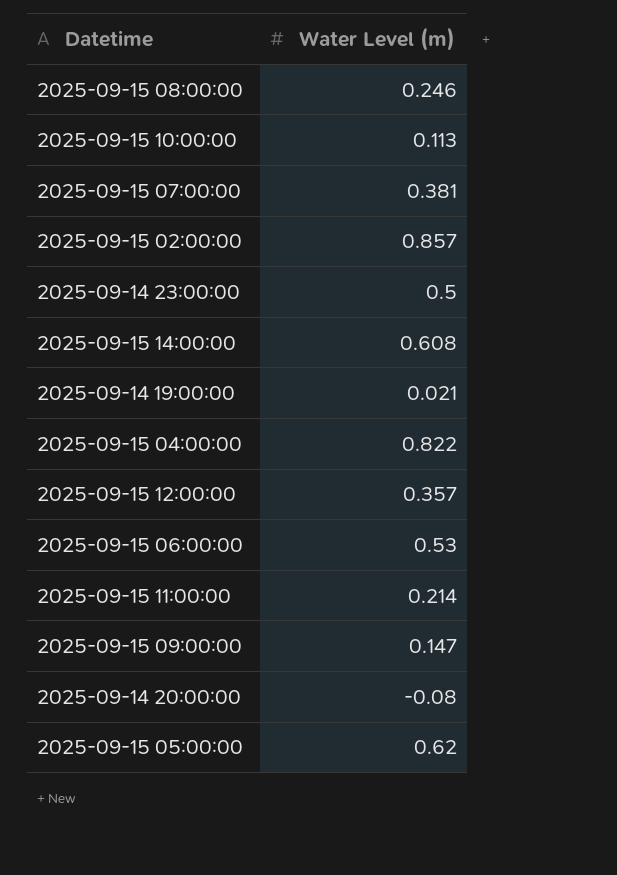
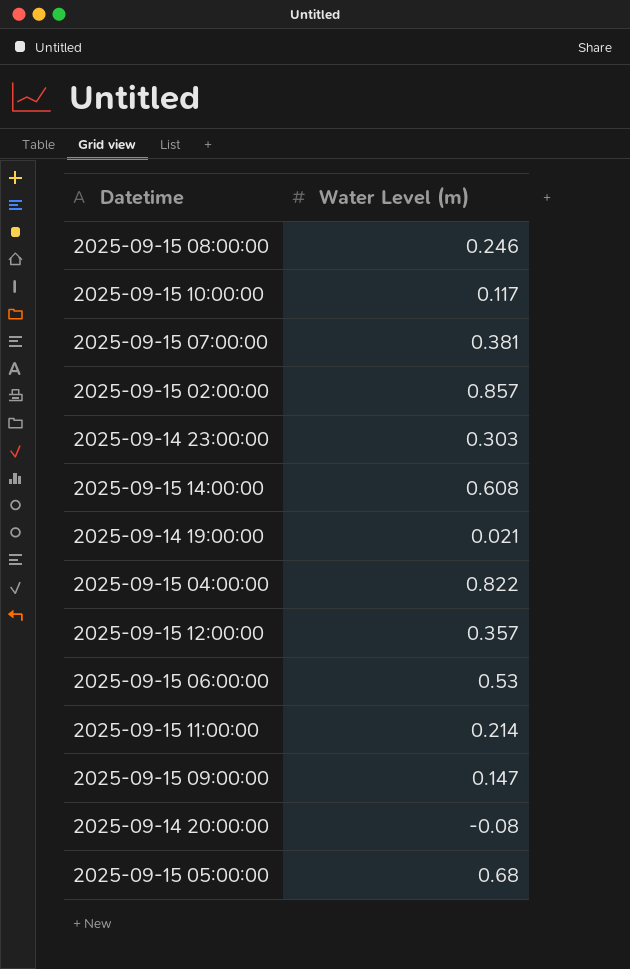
2025-09-15 10:00:00 | Water Level (m): 0.113 -> 0.117
2025-09-14 23:00:00 | Water Level (m): 0.5 -> 0.303
2025-09-15 05:00:00 | Water Level (m): 0.62 -> 0.68

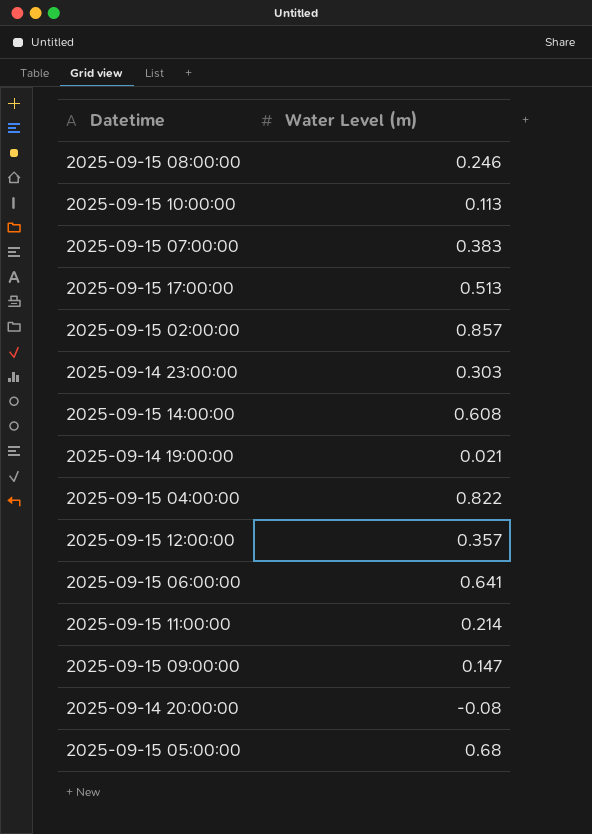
2025-09-15 10:00:00 | Water Level (m): 0.117 -> 0.113
2025-09-15 07:00:00 | Water Level (m): 0.381 -> 0.383
row 2025-09-15 17:00:00: none -> 0.513
2025-09-15 06:00:00 | Water Level (m): 0.53 -> 0.641

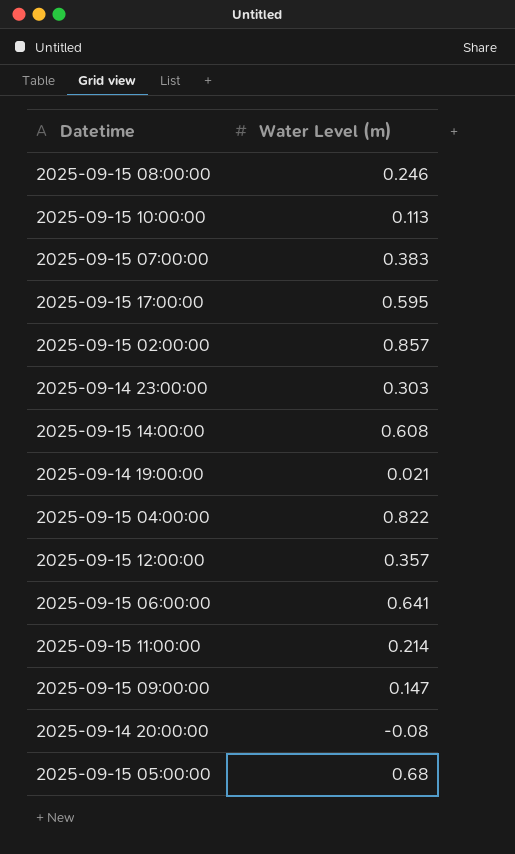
2025-09-15 17:00:00 | Water Level (m): 0.513 -> 0.595

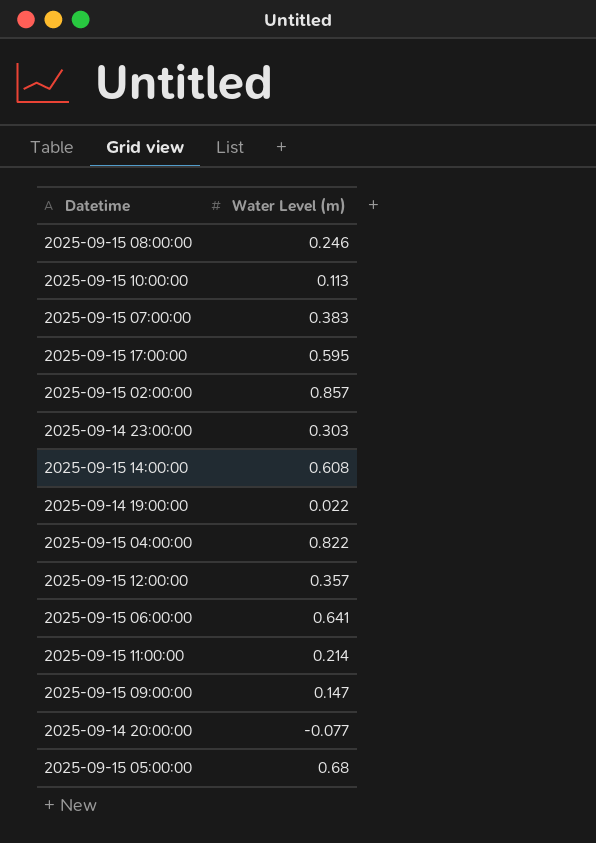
2025-09-14 19:00:00 | Water Level (m): 0.021 -> 0.022
2025-09-14 20:00:00 | Water Level (m): -0.08 -> -0.077

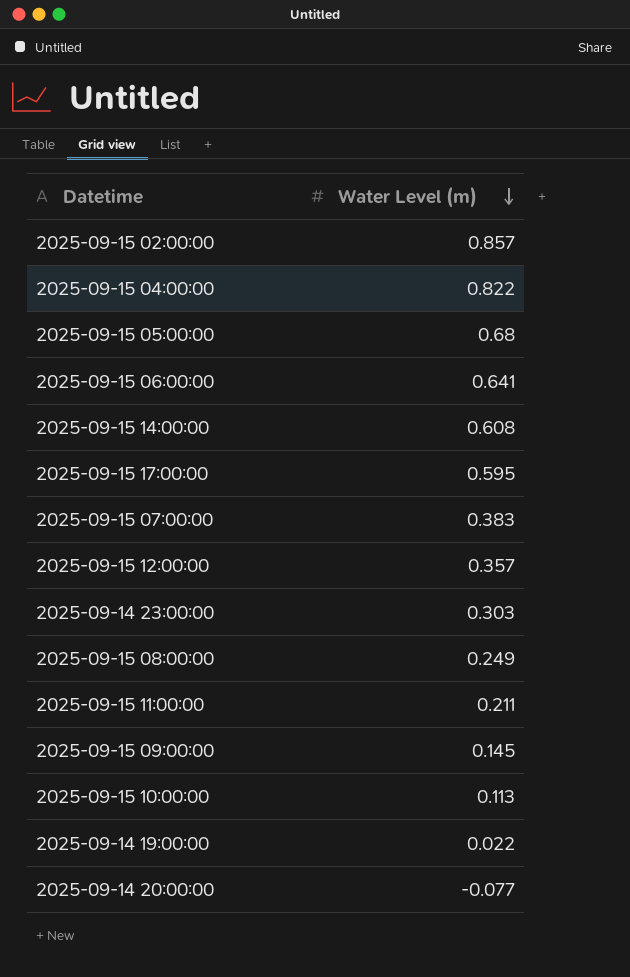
row order: none -> Water Level (m) descending
2025-09-15 08:00:00 | Water Level (m): 0.246 -> 0.249
2025-09-15 11:00:00 | Water Level (m): 0.214 -> 0.211
2025-09-15 09:00:00 | Water Level (m): 0.147 -> 0.145

